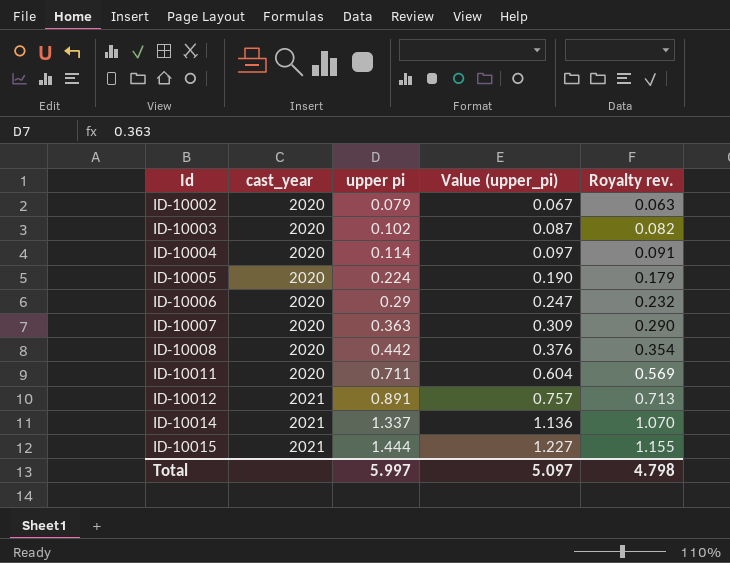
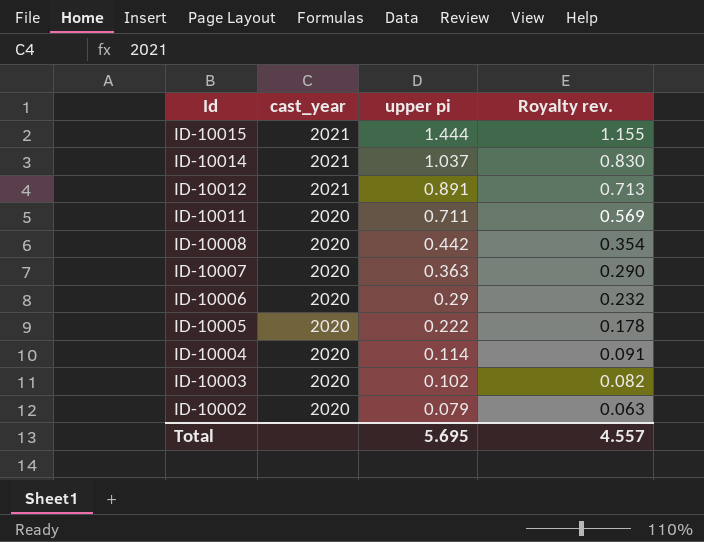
row order: Id ascending -> Id descending
column Value (upper_pi) | formula: [upper pi] * 0.85 -> none
ID-10014 | upper pi: 1.337 -> 1.037
ID-10014 | Royalty rev.: 1.070 -> 0.830
ID-10005 | upper pi: 0.224 -> 0.222
ID-10005 | Royalty rev.: 0.179 -> 0.178
Total | upper pi: 5.997 -> 5.695
Total | Royalty rev.: 4.798 -> 4.557

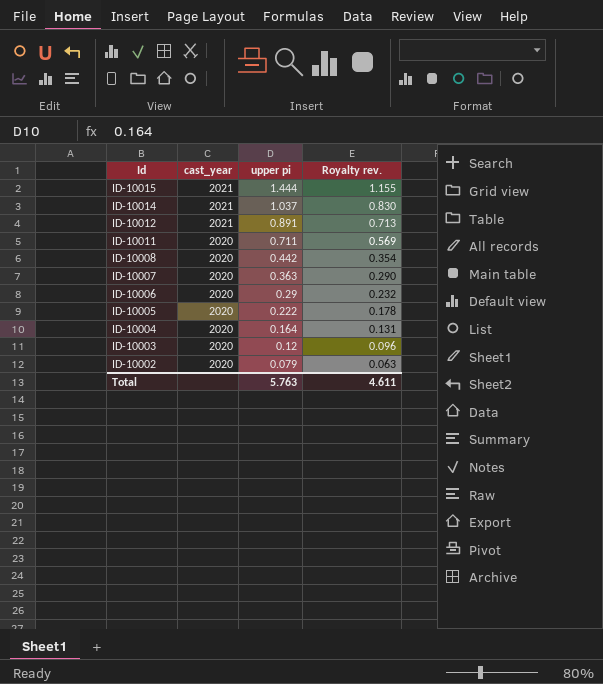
ID-10004 | upper pi: 0.114 -> 0.164
ID-10004 | Royalty rev.: 0.091 -> 0.131
ID-10003 | upper pi: 0.102 -> 0.12
ID-10003 | Royalty rev.: 0.082 -> 0.096
Total | upper pi: 5.695 -> 5.763
Total | Royalty rev.: 4.557 -> 4.611

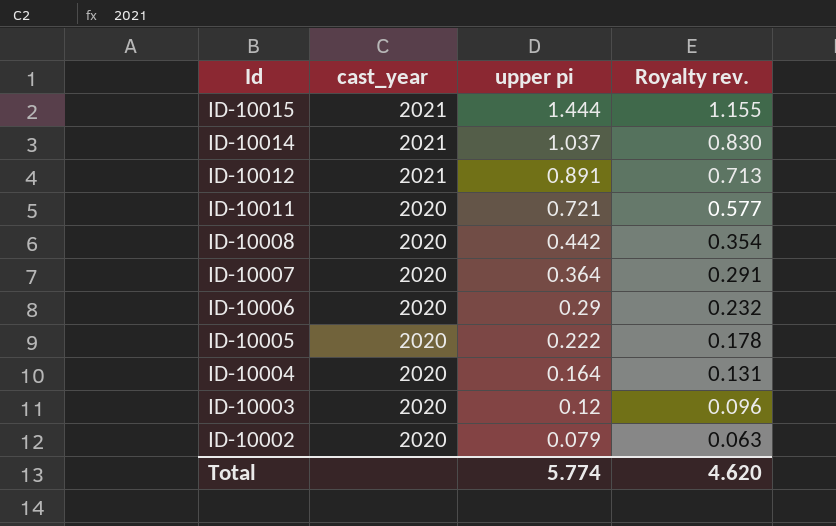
ID-10011 | upper pi: 0.711 -> 0.721
ID-10011 | Royalty rev.: 0.569 -> 0.577
ID-10007 | upper pi: 0.363 -> 0.364
ID-10007 | Royalty rev.: 0.290 -> 0.291
Total | upper pi: 5.763 -> 5.774
Total | Royalty rev.: 4.611 -> 4.620

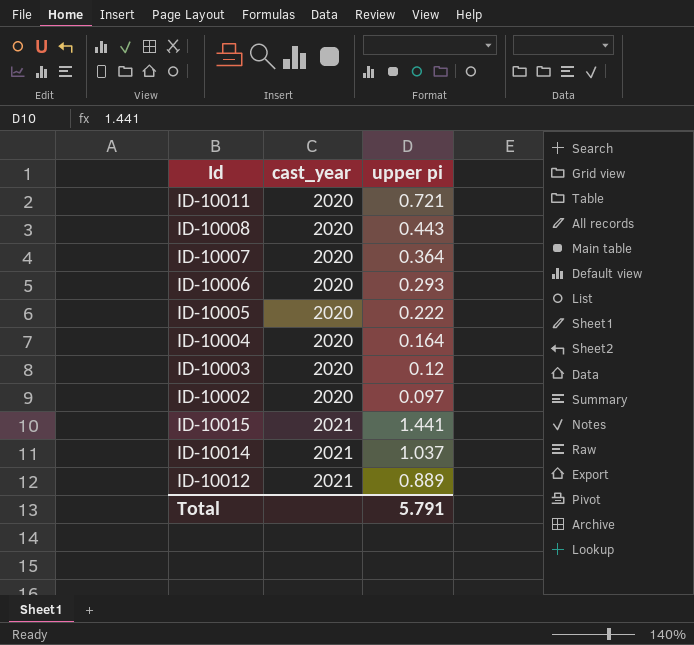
row order: Id descending -> cast_year ascending
column Royalty rev. | formula: [upper pi] * 0.8 -> none
ID-10008 | upper pi: 0.442 -> 0.443
ID-10006 | upper pi: 0.29 -> 0.293
ID-10002 | upper pi: 0.079 -> 0.097
ID-10015 | upper pi: 1.444 -> 1.441
ID-10012 | upper pi: 0.891 -> 0.889
Total | upper pi: 5.774 -> 5.791

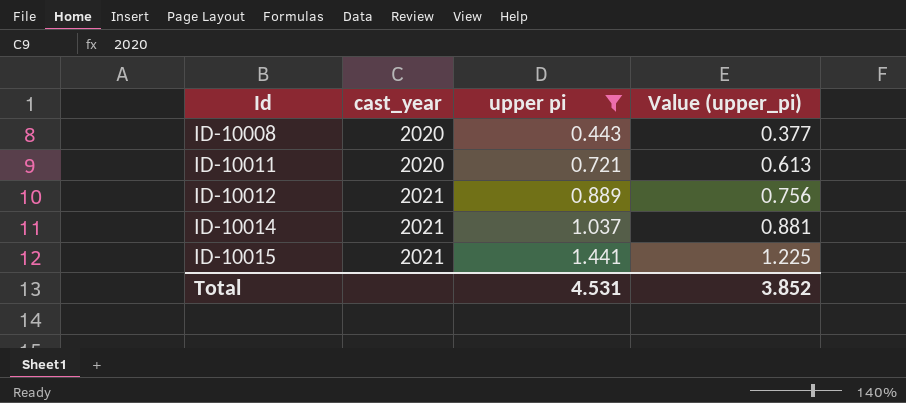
filter: none -> upper pi >= 0.443
row order: cast_year ascending -> Id ascending
column Value (upper_pi) | formula: none -> [upper pi] * 0.85
Total | upper pi: 5.791 -> 4.531

